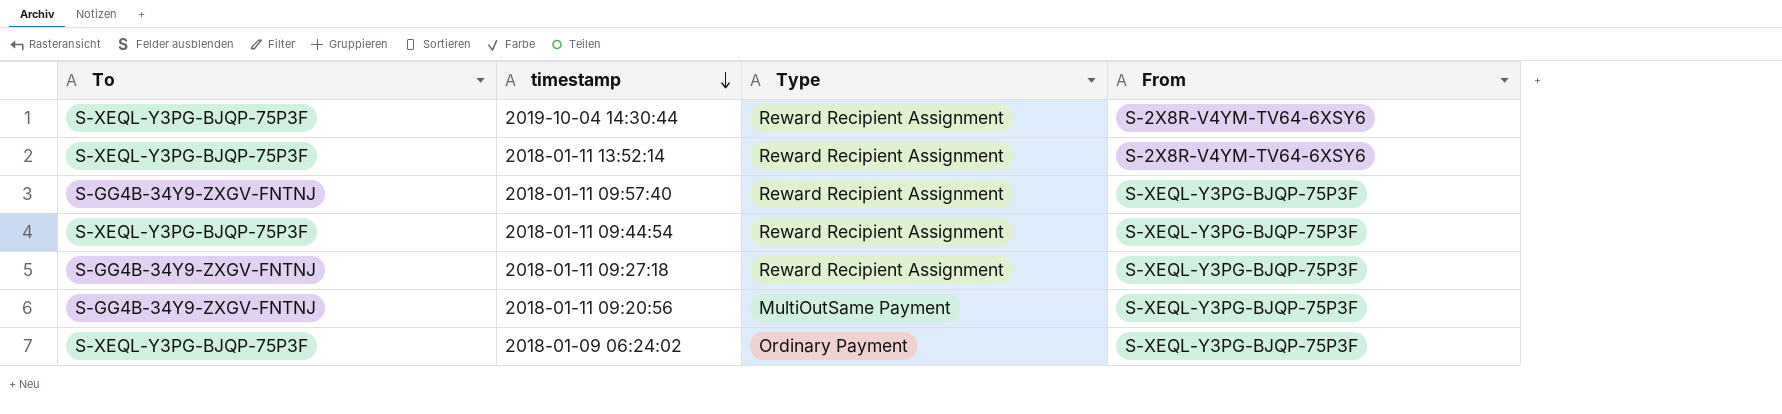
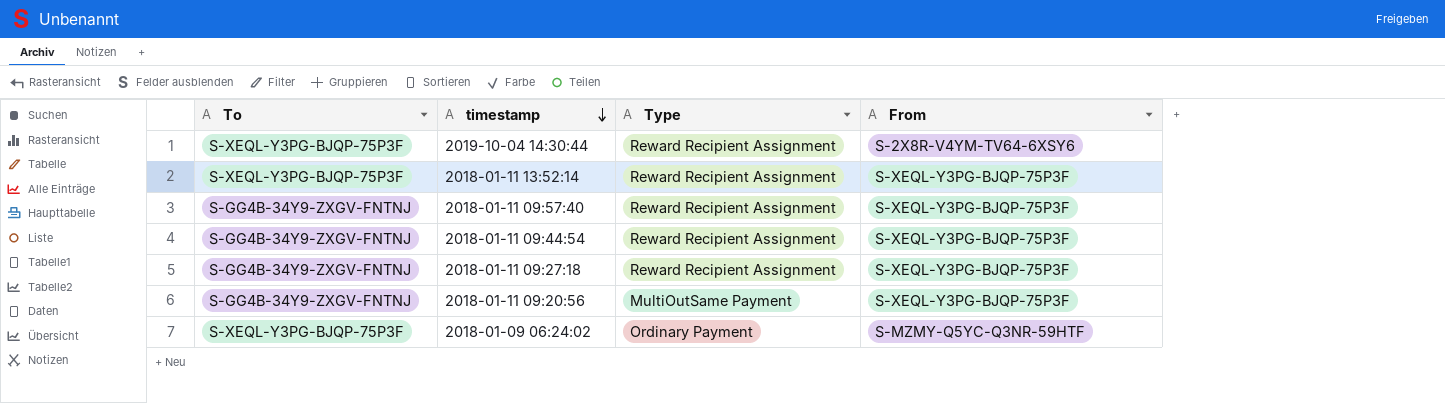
2018-01-11 13:52:14 | From: S-2X8R-V4YM-TV64-6XSY6 -> S-XEQL-Y3PG-BJQP-75P3F
2018-01-11 09:44:54 | To: S-XEQL-Y3PG-BJQP-75P3F -> S-GG4B-34Y9-ZXGV-FNTNJ
2018-01-09 06:24:02 | From: S-XEQL-Y3PG-BJQP-75P3F -> S-MZMY-Q5YC-Q3NR-59HTF

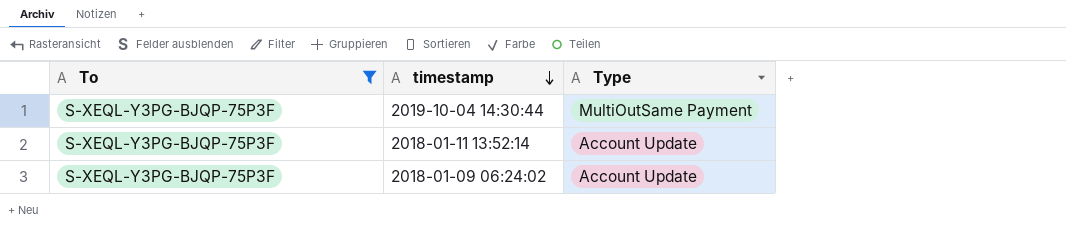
filter: none -> To = S-XEQL-Y3PG-BJQP-75P3F
column From | position: 4 -> none
2019-10-04 14:30:44 | Type: Reward Recipient Assignment -> MultiOutSame Payment
2018-01-11 13:52:14 | Type: Reward Recipient Assignment -> Account Update
2018-01-09 06:24:02 | Type: Ordinary Payment -> Account Update

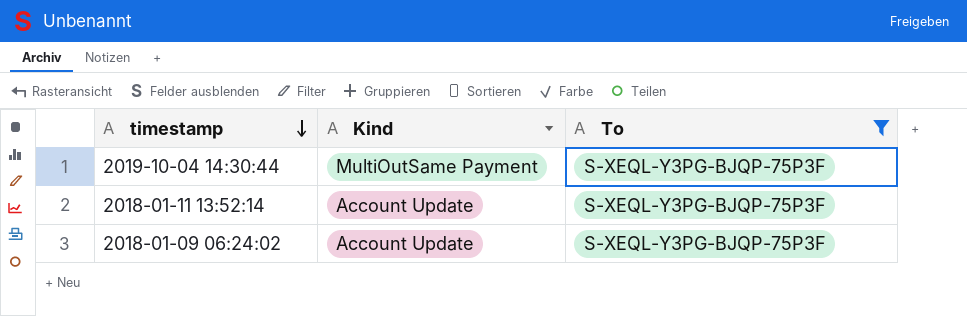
column name: Type -> Kind
column To | position: 1 -> 3

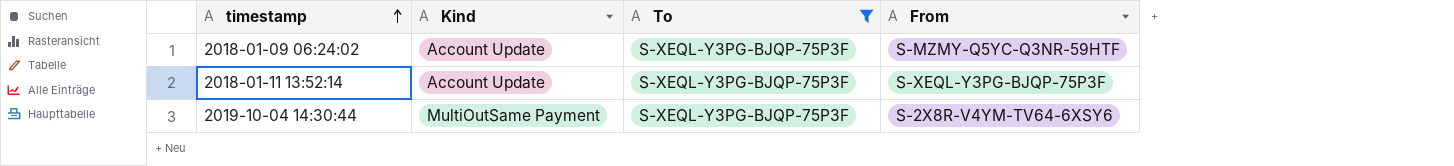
row order: timestamp descending -> timestamp ascending
column From | position: none -> 4

